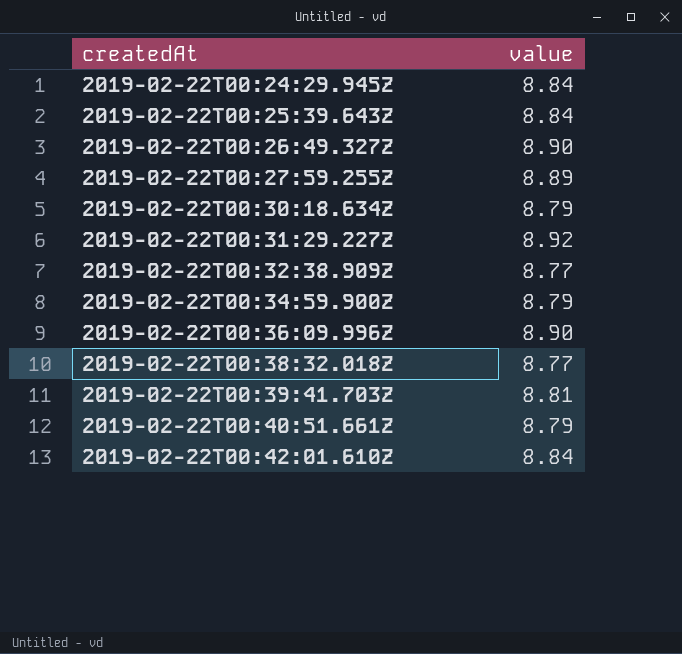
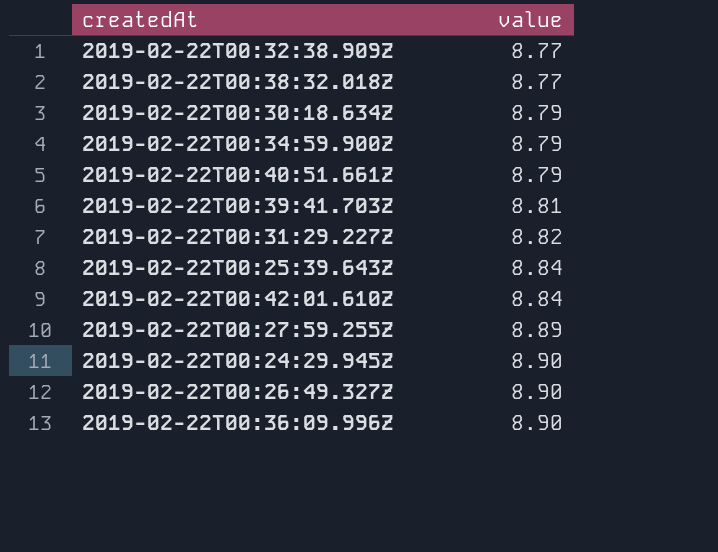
row order: createdAt ascending -> value ascending
2019-02-22T00:31:29.227Z | value: 8.92 -> 8.82
2019-02-22T00:24:29.945Z | value: 8.84 -> 8.90

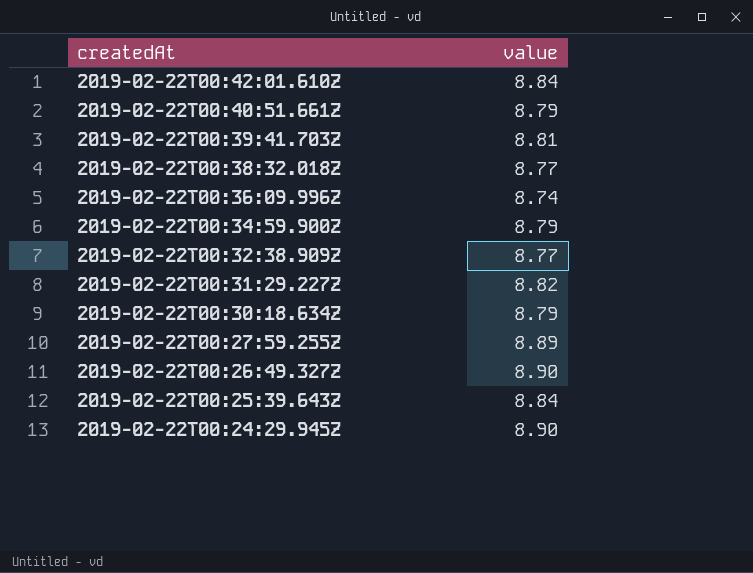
row order: value ascending -> createdAt descending
2019-02-22T00:36:09.996Z | value: 8.90 -> 8.74

